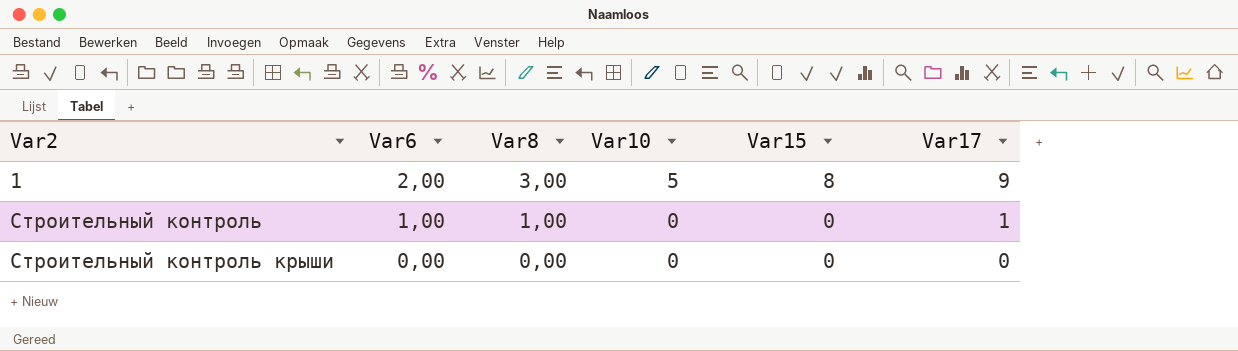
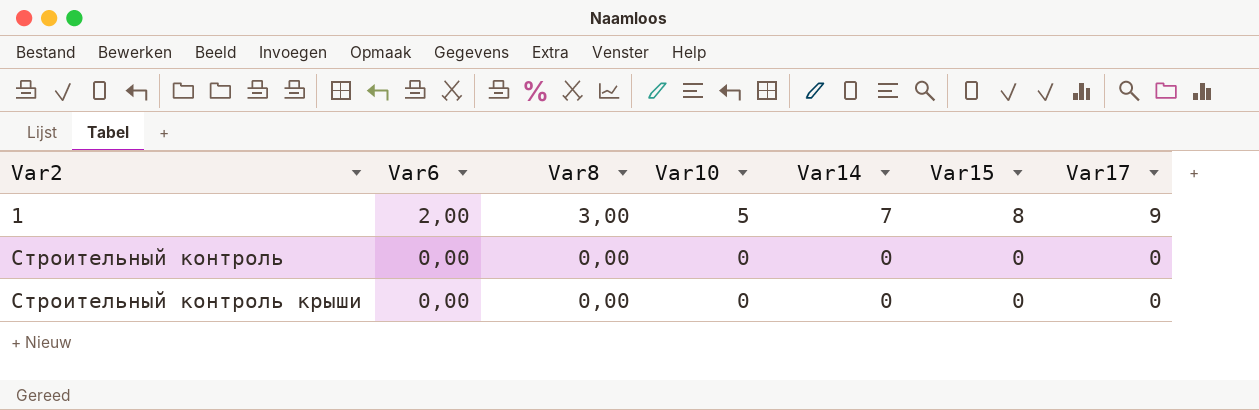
column Var14 | position: none -> 5
Строительный контроль | Var6: 1,00 -> 0,00
Строительный контроль | Var8: 1,00 -> 0,00
Строительный контроль | Var17: 1 -> 0

